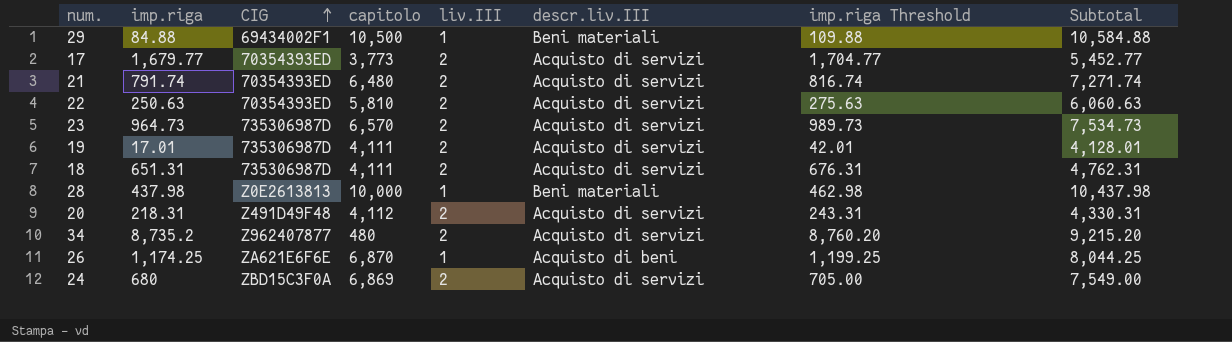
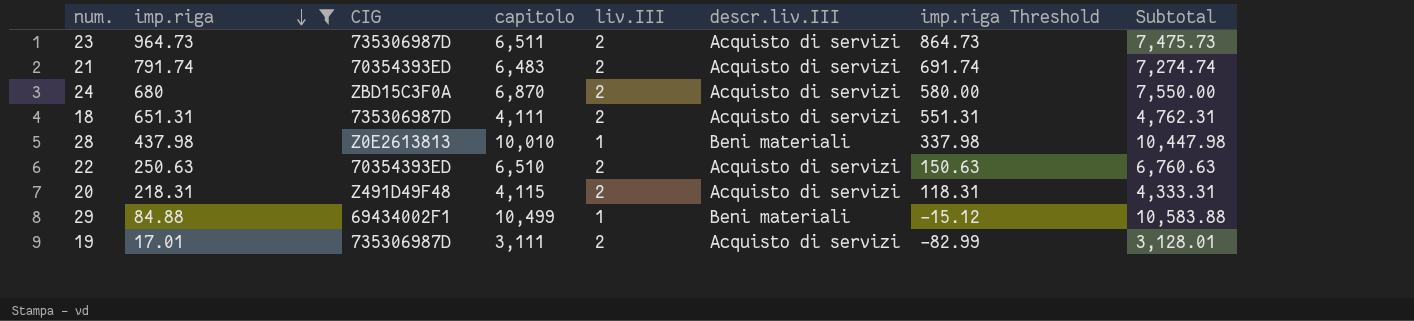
filter: none -> imp.riga <= 964.73
row order: CIG ascending -> imp.riga descending
column imp.riga Threshold | formula: [imp.riga] + 25 -> [imp.riga] - 100
23 | capitolo: 6,570 -> 6,511
23 | Subtotal: 7,534.73 -> 7,475.73
21 | capitolo: 6,480 -> 6,483
21 | Subtotal: 7,271.74 -> 7,274.74
24 | capitolo: 6,869 -> 6,870
24 | Subtotal: 7,549.00 -> 7,550.00
28 | capitolo: 10,000 -> 10,010
28 | Subtotal: 10,437.98 -> 10,447.98
22 | capitolo: 5,810 -> 6,510
22 | Subtotal: 6,060.63 -> 6,760.63
20 | capitolo: 4,112 -> 4,115
20 | Subtotal: 4,330.31 -> 4,333.31
29 | capitolo: 10,500 -> 10,499
29 | Subtotal: 10,584.88 -> 10,583.88
19 | capitolo: 4,111 -> 3,111
19 | Subtotal: 4,128.01 -> 3,128.01

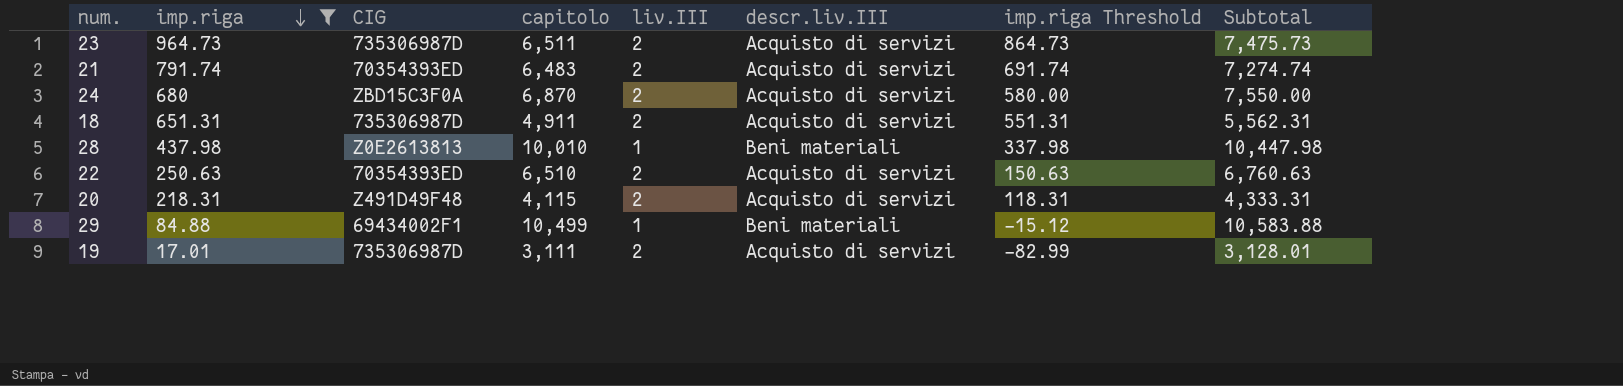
18 | capitolo: 4,111 -> 4,911
18 | Subtotal: 4,762.31 -> 5,562.31

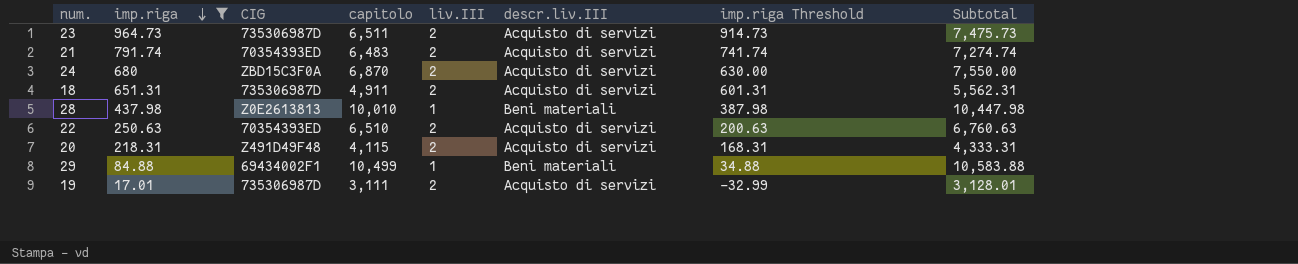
column imp.riga Threshold | formula: [imp.riga] - 100 -> [imp.riga] - 50

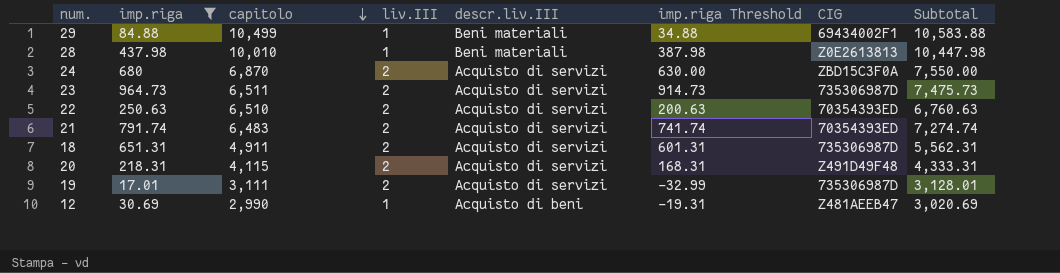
row order: imp.riga descending -> capitolo descending
column CIG | position: 3 -> 7
row 12: none -> 30.69 | 2,990 | 1 | Acquisto di beni | -19.31 | Z481AEEB47 | 3,020.69

